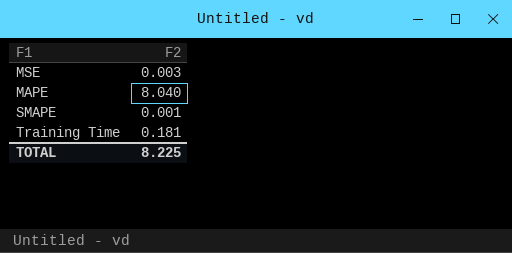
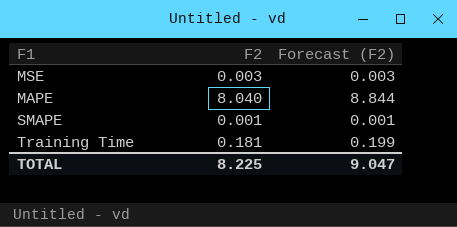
column Forecast (F2) | formula: none -> [F2] * 1.1

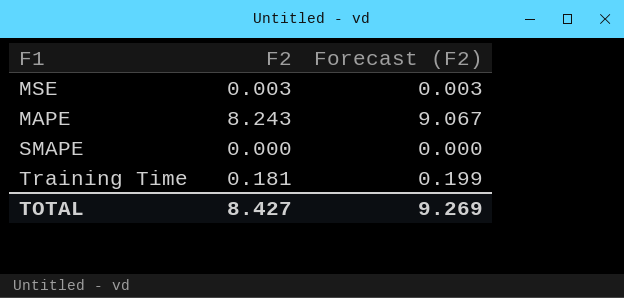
MAPE | F2: 8.040 -> 8.243
MAPE | Forecast (F2): 8.844 -> 9.067
SMAPE | F2: 0.001 -> 0.000
SMAPE | Forecast (F2): 0.001 -> 0.000
TOTAL | F2: 8.225 -> 8.427
TOTAL | Forecast (F2): 9.047 -> 9.269

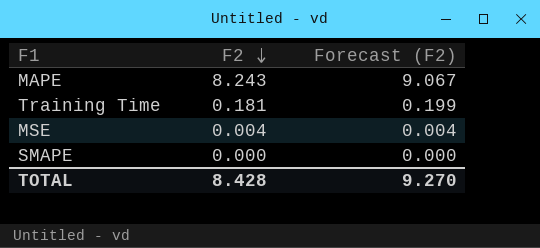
row order: none -> F2 descending
MSE | F2: 0.003 -> 0.004
MSE | Forecast (F2): 0.003 -> 0.004
TOTAL | F2: 8.427 -> 8.428
TOTAL | Forecast (F2): 9.269 -> 9.270

